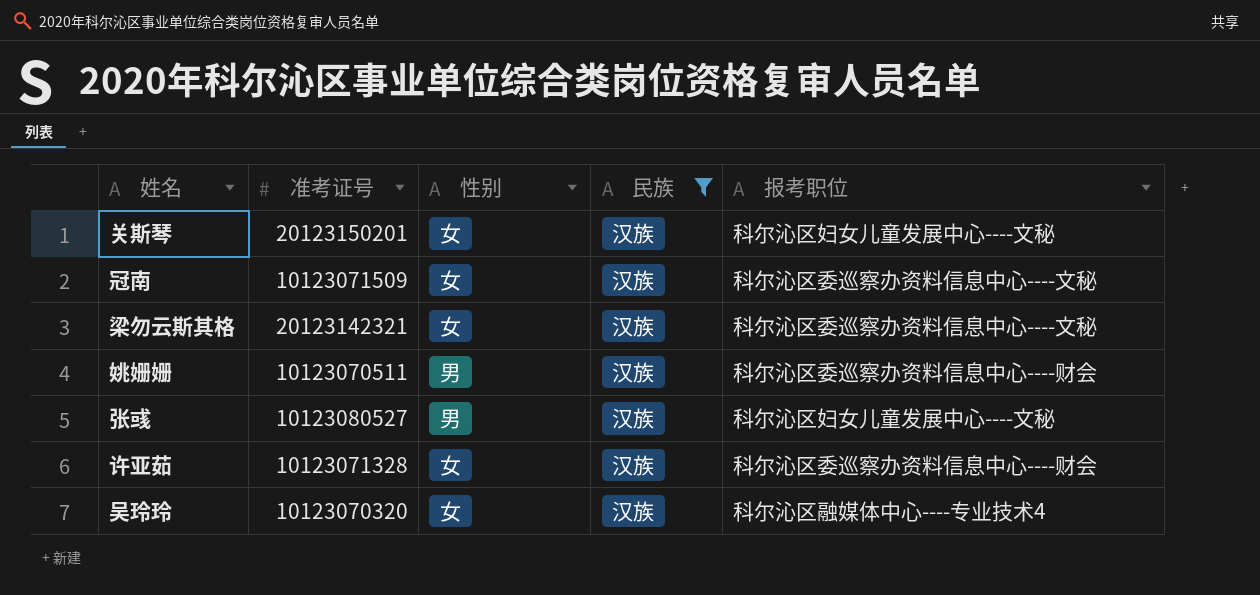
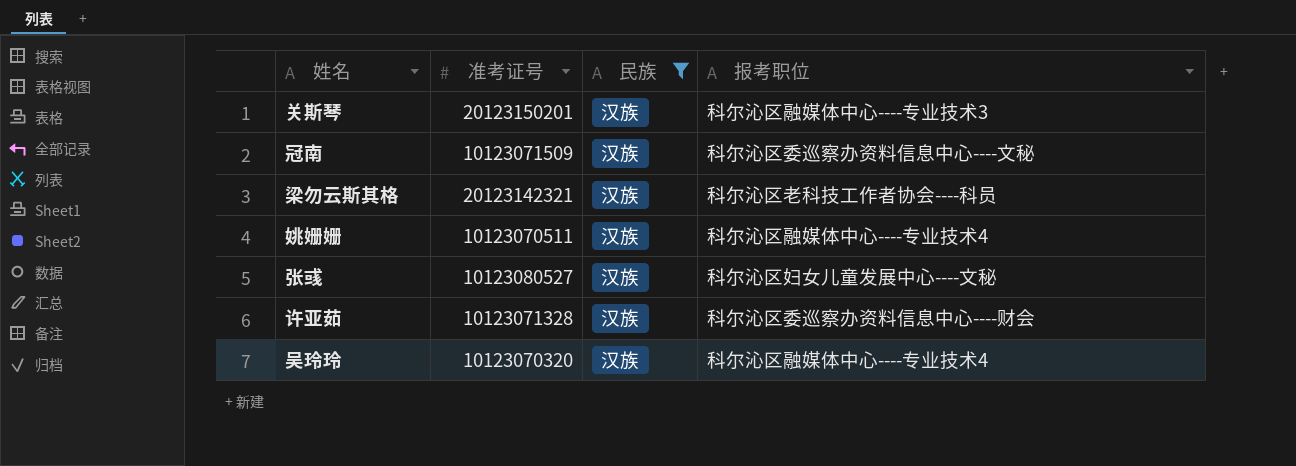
column 性别 | position: 3 -> none
关斯琴 | 报考职位: 科尔沁区妇女儿童发展中心----文秘 -> 科尔沁区融媒体中心----专业技术3
梁勿云斯其格 | 报考职位: 科尔沁区委巡察办资料信息中心----文秘 -> 科尔沁区老科技工作者协会----科员
姚姗姗 | 报考职位: 科尔沁区委巡察办资料信息中心----财会 -> 科尔沁区融媒体中心----专业技术4

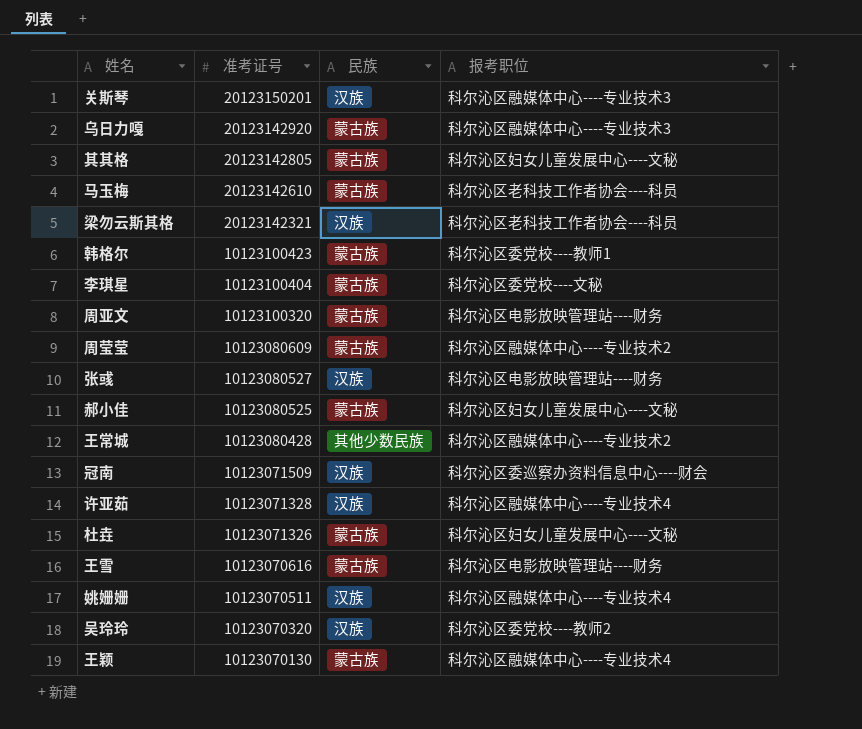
filter: 民族 = 汉族 -> none
row order: none -> 准考证号 descending
张彧 | 报考职位: 科尔沁区妇女儿童发展中心----文秘 -> 科尔沁区电影放映管理站----财务
冠南 | 报考职位: 科尔沁区委巡察办资料信息中心----文秘 -> 科尔沁区委巡察办资料信息中心----财会
许亚茹 | 报考职位: 科尔沁区委巡察办资料信息中心----财会 -> 科尔沁区融媒体中心----专业技术4
吴玲玲 | 报考职位: 科尔沁区融媒体中心----专业技术4 -> 科尔沁区委党校----教师2

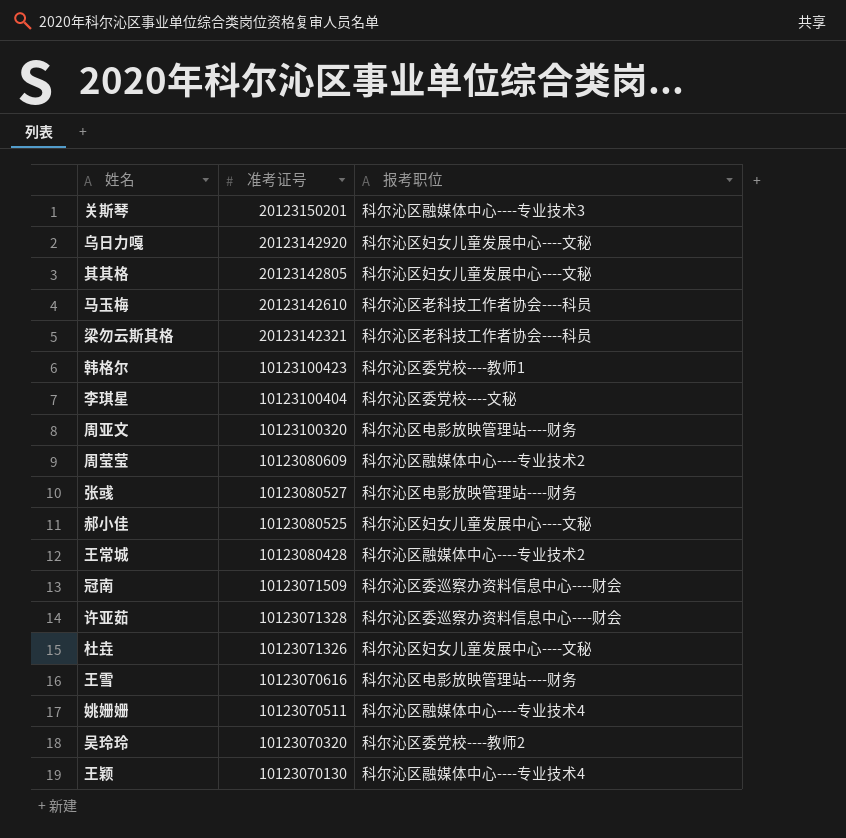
column 民族 | position: 3 -> none
乌日力嘎 | 报考职位: 科尔沁区融媒体中心----专业技术3 -> 科尔沁区妇女儿童发展中心----文秘
许亚茹 | 报考职位: 科尔沁区融媒体中心----专业技术4 -> 科尔沁区委巡察办资料信息中心----财会

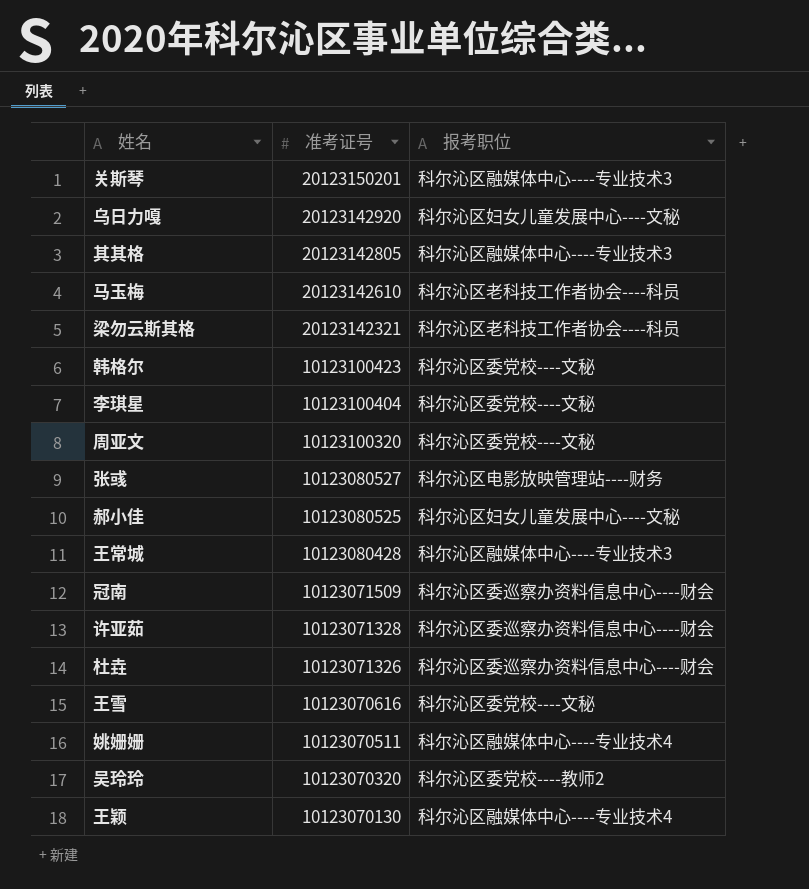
row 周莹莹: 10123080609 | 科尔沁区融媒体中心----专业技术2 -> none
其其格 | 报考职位: 科尔沁区妇女儿童发展中心----文秘 -> 科尔沁区融媒体中心----专业技术3
韩格尔 | 报考职位: 科尔沁区委党校----教师1 -> 科尔沁区委党校----文秘
周亚文 | 报考职位: 科尔沁区电影放映管理站----财务 -> 科尔沁区委党校----文秘
王常城 | 报考职位: 科尔沁区融媒体中心----专业技术2 -> 科尔沁区融媒体中心----专业技术3
杜垚 | 报考职位: 科尔沁区妇女儿童发展中心----文秘 -> 科尔沁区委巡察办资料信息中心----财会
王雪 | 报考职位: 科尔沁区电影放映管理站----财务 -> 科尔沁区委党校----文秘

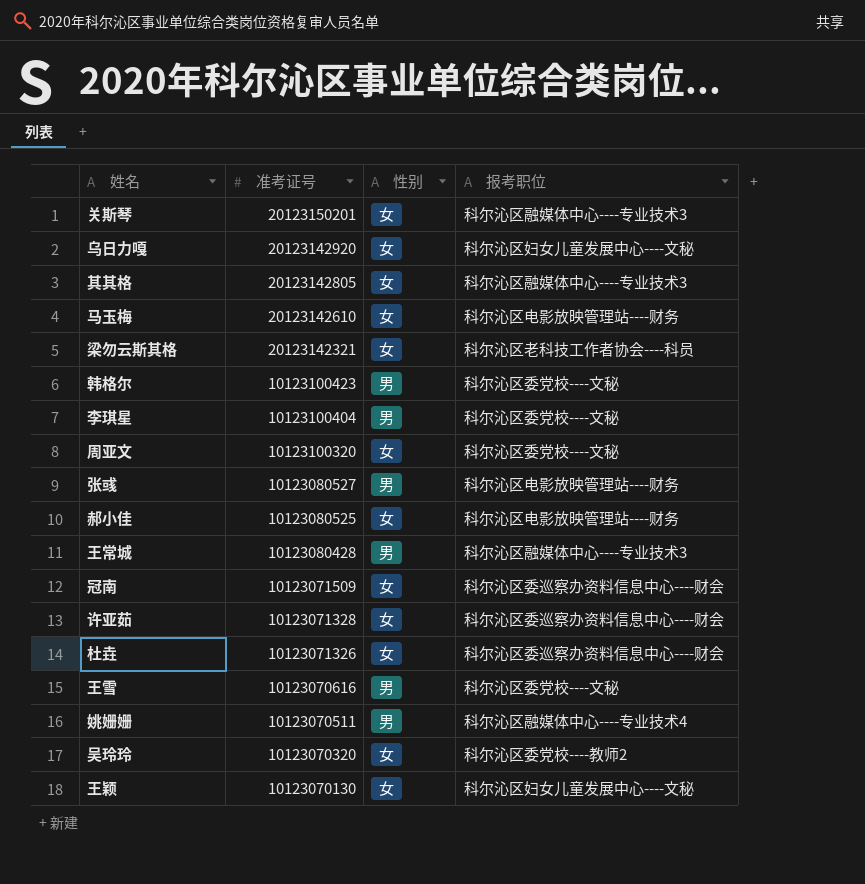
column 性别 | position: none -> 3
马玉梅 | 报考职位: 科尔沁区老科技工作者协会----科员 -> 科尔沁区电影放映管理站----财务
郝小佳 | 报考职位: 科尔沁区妇女儿童发展中心----文秘 -> 科尔沁区电影放映管理站----财务
王颖 | 报考职位: 科尔沁区融媒体中心----专业技术4 -> 科尔沁区妇女儿童发展中心----文秘

